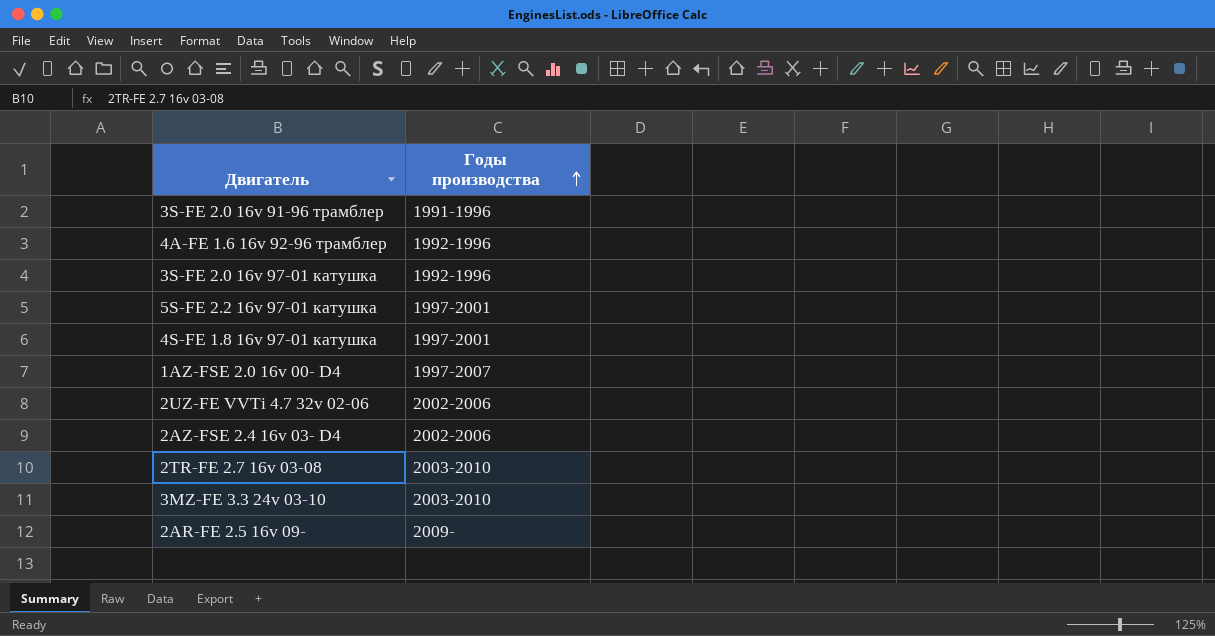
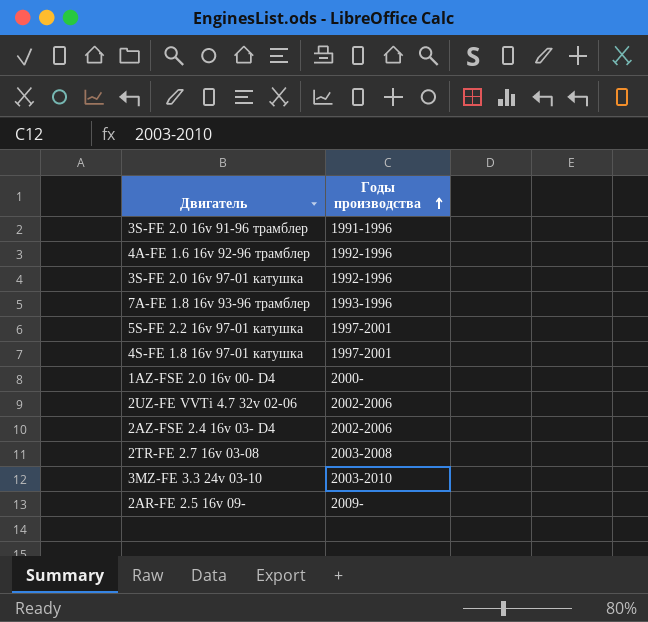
row 7A-FE 1.8 16v 93-96 трамблер: none -> 1993-1996
1AZ-FSE 2.0 16v 00- D4 | Годы производства: 1997-2007 -> 2000-
2TR-FE 2.7 16v 03-08 | Годы производства: 2003-2010 -> 2003-2008

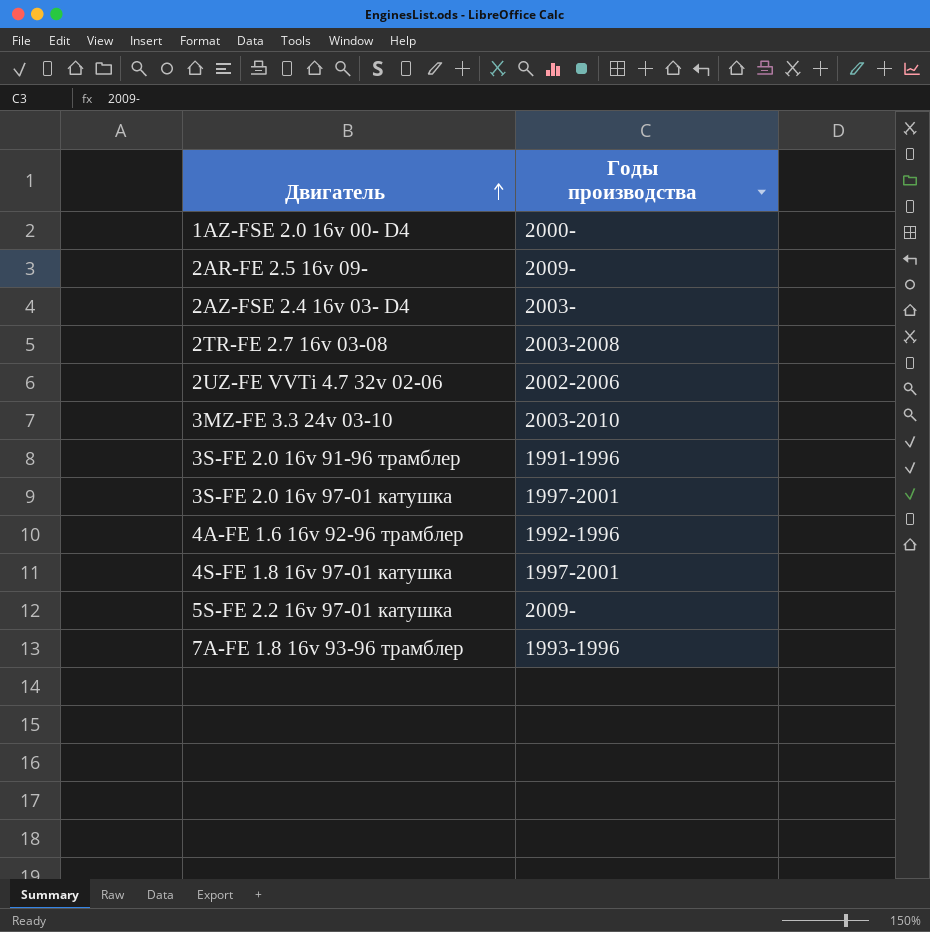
row order: Годы производства ascending -> Двигатель ascending
2AZ-FSE 2.4 16v 03- D4 | Годы производства: 2002-2006 -> 2003-
3S-FE 2.0 16v 97-01 катушка | Годы производства: 1992-1996 -> 1997-2001
5S-FE 2.2 16v 97-01 катушка | Годы производства: 1997-2001 -> 2009-

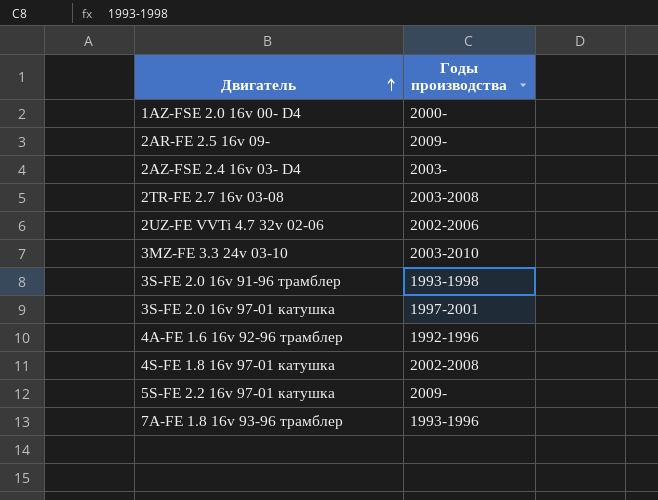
3S-FE 2.0 16v 91-96 трамблер | Годы производства: 1991-1996 -> 1993-1998
4S-FE 1.8 16v 97-01 катушка | Годы производства: 1997-2001 -> 2002-2008

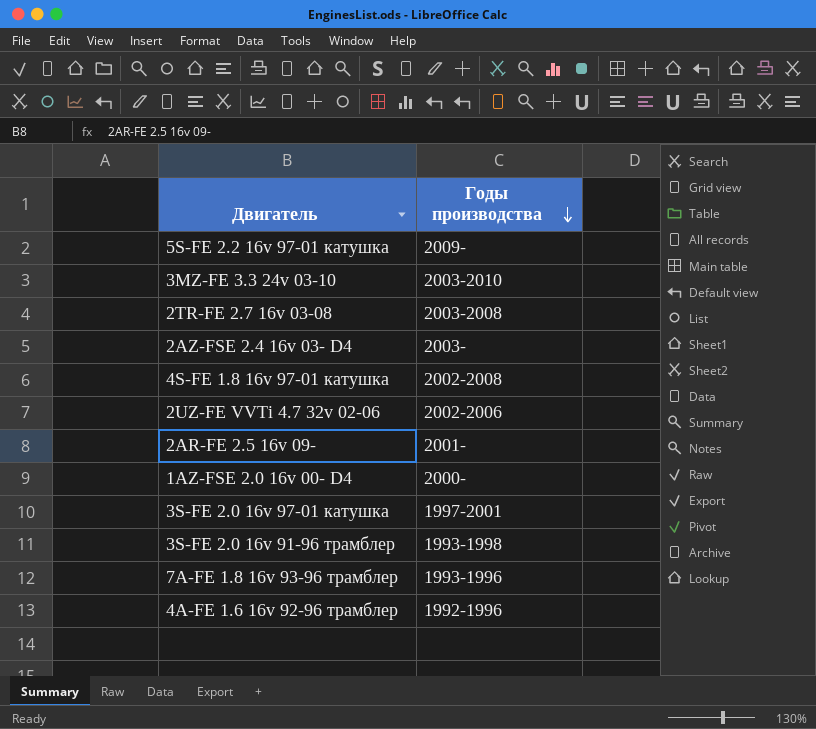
row order: Двигатель ascending -> Годы производства descending
2AR-FE 2.5 16v 09- | Годы производства: 2009- -> 2001-

